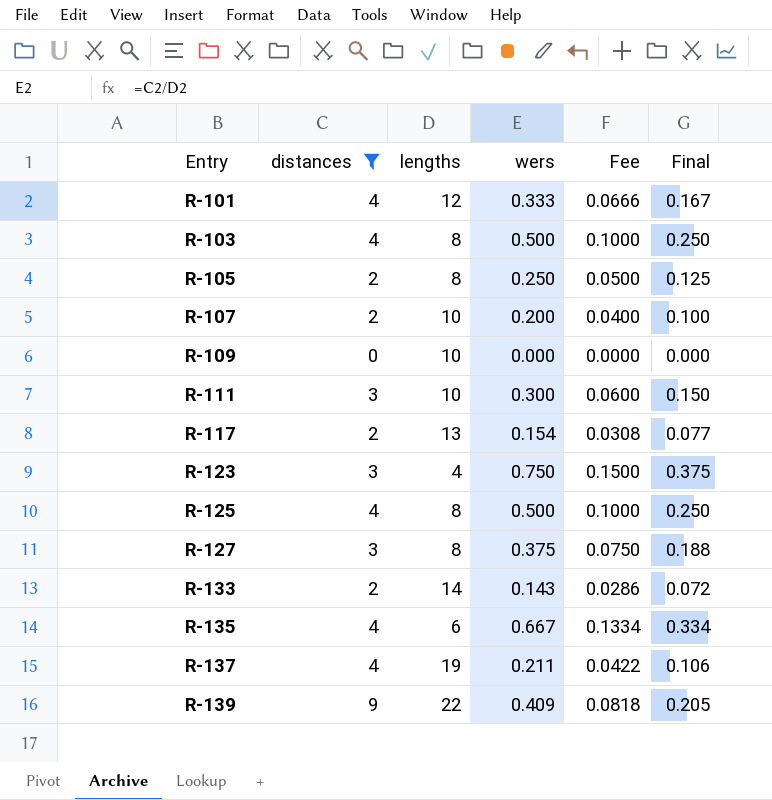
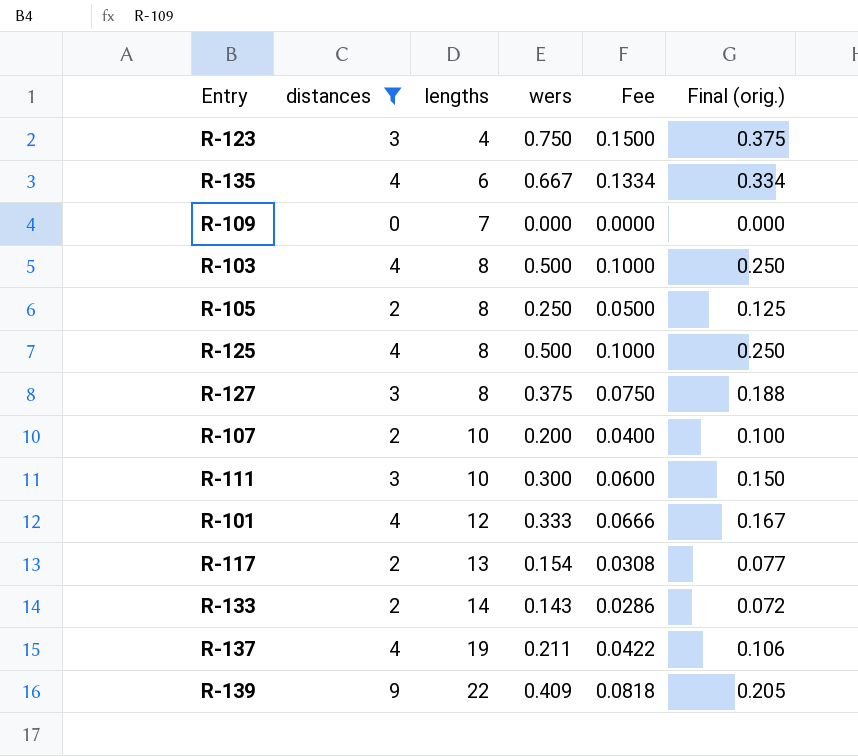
row order: Entry ascending -> lengths ascending
column name: Final -> Final (orig.)
R-109 | lengths: 10 -> 7

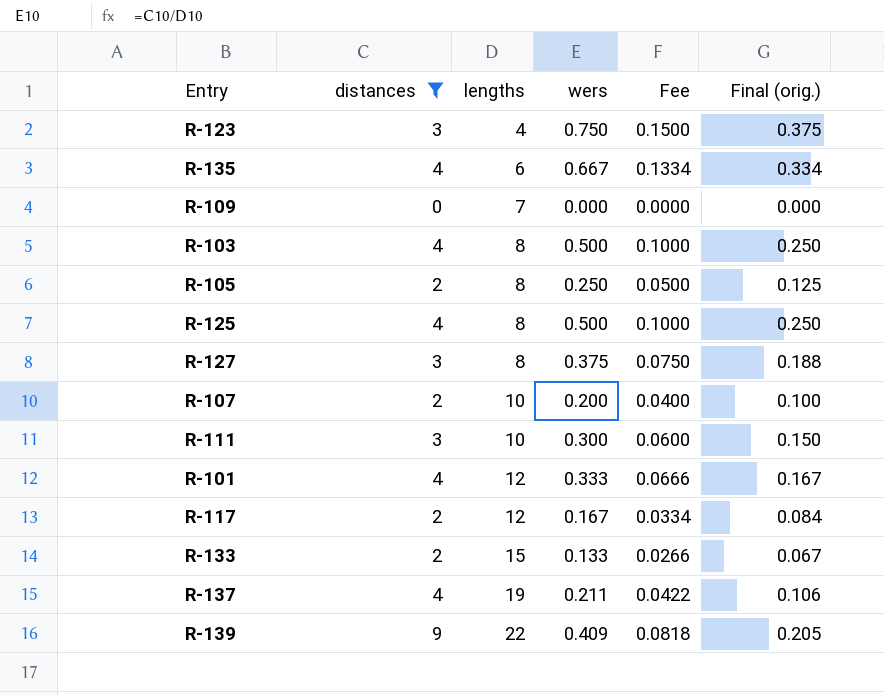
R-117 | lengths: 13 -> 12
R-117 | wers: 0.154 -> 0.167
R-117 | Fee: 0.0308 -> 0.0334
R-117 | Final (orig.): 0.077 -> 0.084
R-133 | lengths: 14 -> 15
R-133 | wers: 0.143 -> 0.133
R-133 | Fee: 0.0286 -> 0.0266
R-133 | Final (orig.): 0.072 -> 0.067

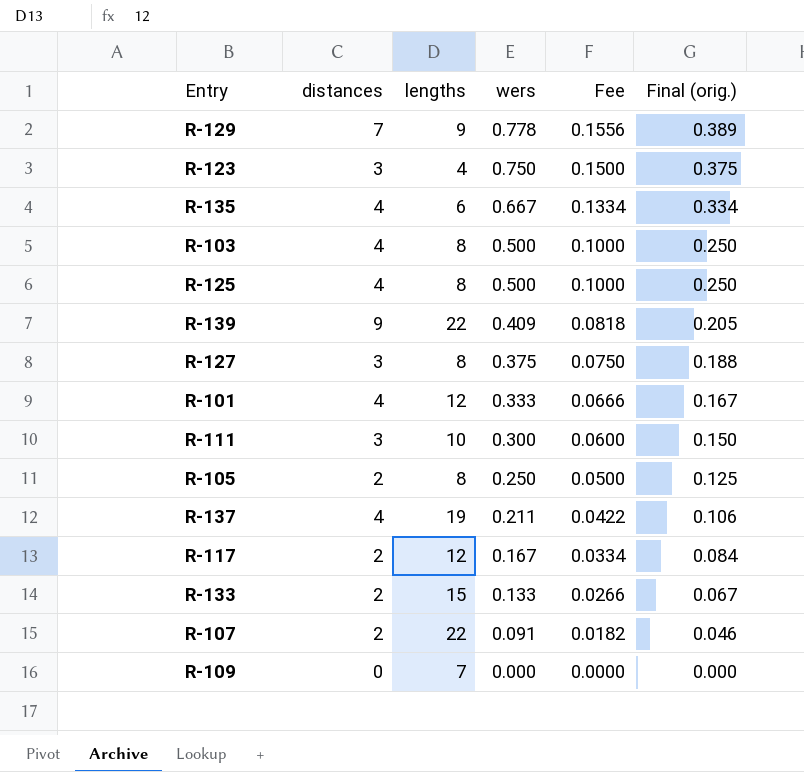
filter: distances != 7 -> none
row order: lengths ascending -> wers descending
R-107 | lengths: 10 -> 22
R-107 | wers: 0.200 -> 0.091
R-107 | Fee: 0.0400 -> 0.0182
R-107 | Final (orig.): 0.100 -> 0.046

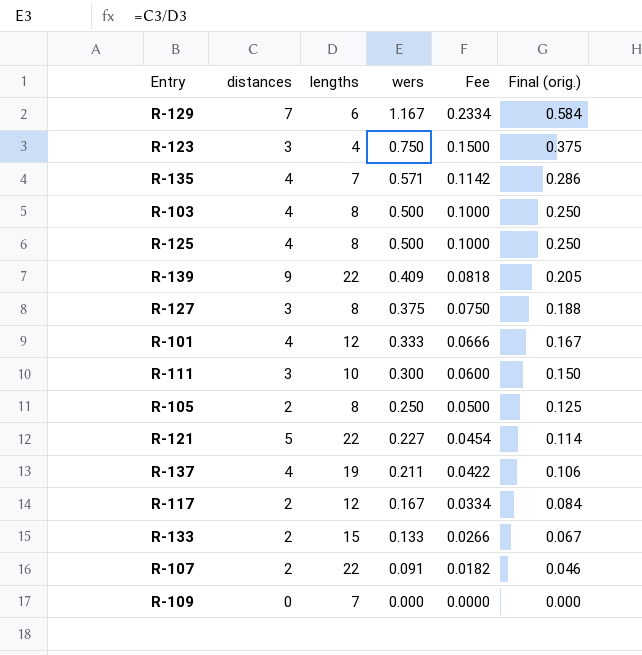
R-129 | lengths: 9 -> 6
R-129 | wers: 0.778 -> 1.167
R-129 | Fee: 0.1556 -> 0.2334
R-129 | Final (orig.): 0.389 -> 0.584
R-135 | lengths: 6 -> 7
R-135 | wers: 0.667 -> 0.571
R-135 | Fee: 0.1334 -> 0.1142
R-135 | Final (orig.): 0.334 -> 0.286
row R-121: none -> 5 | 22 | 0.227 | 0.0454 | 0.114

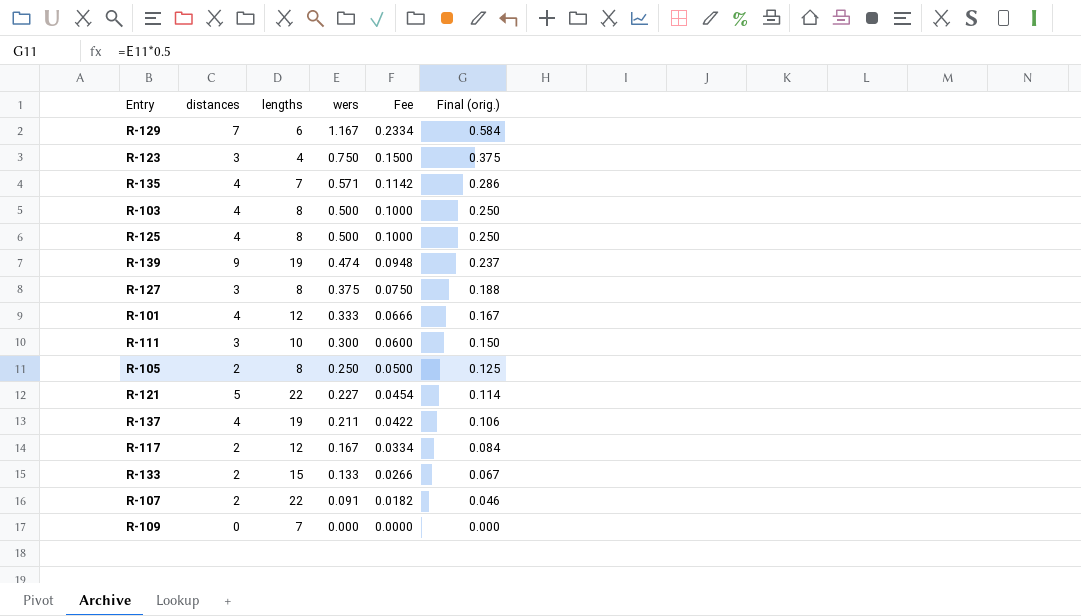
R-139 | lengths: 22 -> 19
R-139 | wers: 0.409 -> 0.474
R-139 | Fee: 0.0818 -> 0.0948
R-139 | Final (orig.): 0.205 -> 0.237

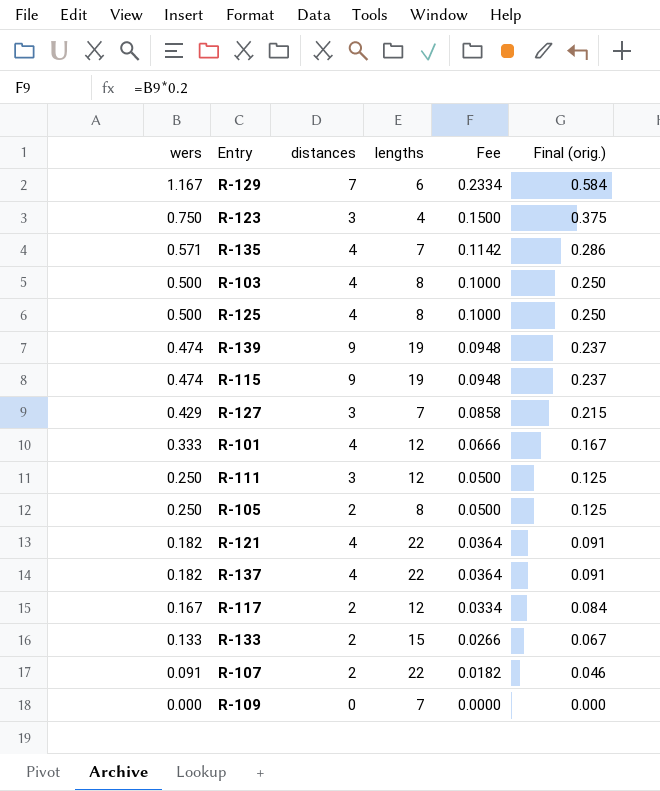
column wers | position: 4 -> 1
row R-115: none -> 0.474 | 9 | 19 | 0.0948 | 0.237
R-127 | wers: 0.375 -> 0.429
R-127 | lengths: 8 -> 7
R-127 | Fee: 0.0750 -> 0.0858
R-127 | Final (orig.): 0.188 -> 0.215
R-111 | wers: 0.300 -> 0.250
R-111 | lengths: 10 -> 12
R-111 | Fee: 0.0600 -> 0.0500
R-111 | Final (orig.): 0.150 -> 0.125
R-121 | wers: 0.227 -> 0.182
R-121 | distances: 5 -> 4
R-121 | Fee: 0.0454 -> 0.0364
R-121 | Final (orig.): 0.114 -> 0.091
R-137 | wers: 0.211 -> 0.182
R-137 | lengths: 19 -> 22
R-137 | Fee: 0.0422 -> 0.0364
R-137 | Final (orig.): 0.106 -> 0.091

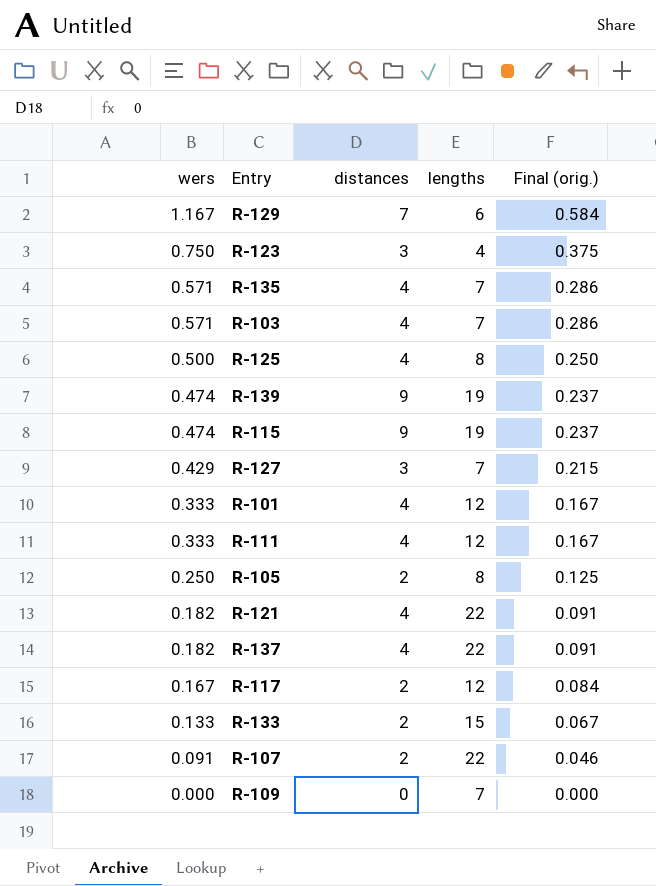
column Fee | formula: [wers] * 0.2 -> none
R-103 | wers: 0.500 -> 0.571
R-103 | lengths: 8 -> 7
R-103 | Final (orig.): 0.250 -> 0.286
R-111 | wers: 0.250 -> 0.333
R-111 | distances: 3 -> 4
R-111 | Final (orig.): 0.125 -> 0.167

